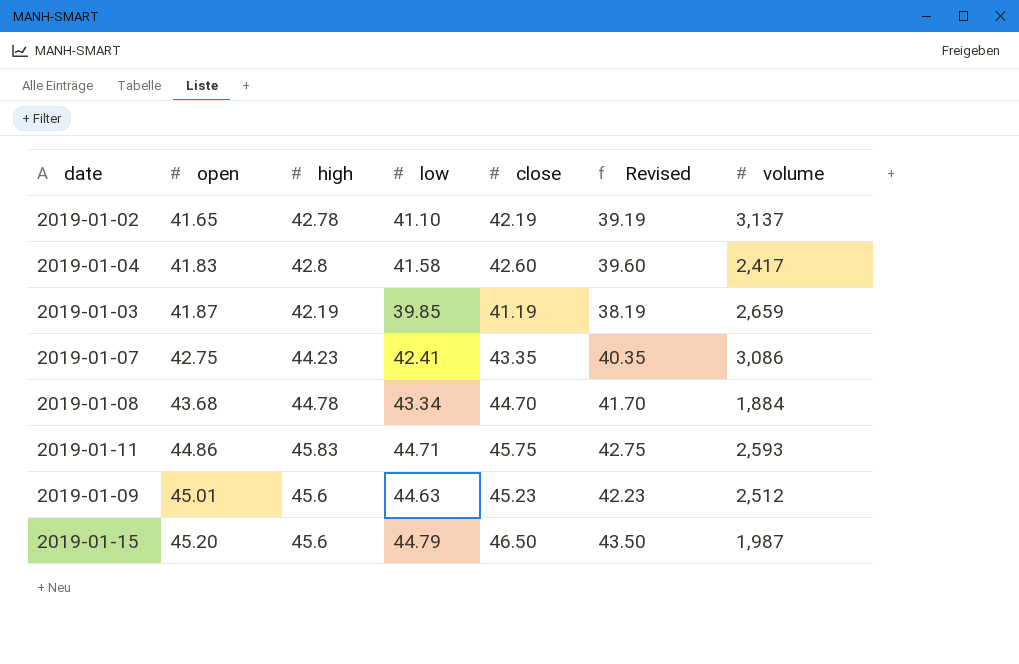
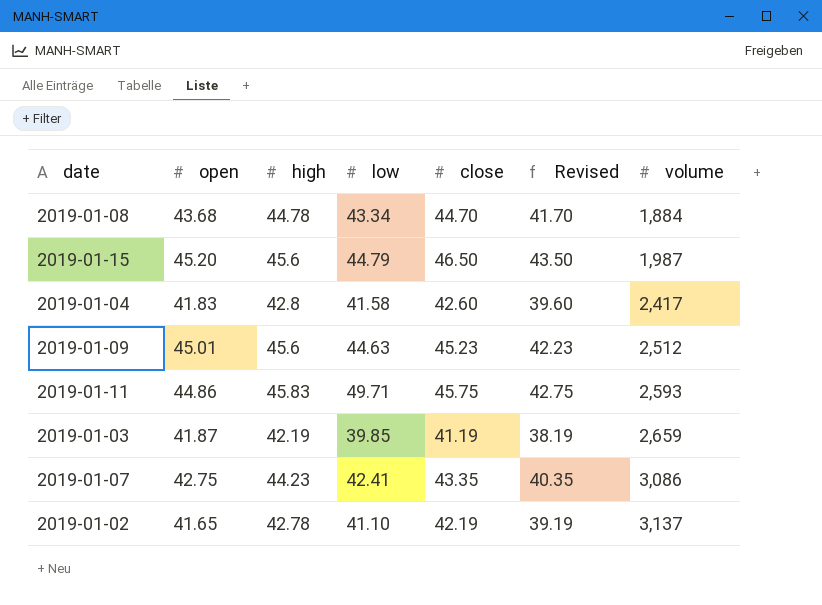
row order: open ascending -> volume ascending
2019-01-11 | low: 44.71 -> 49.71

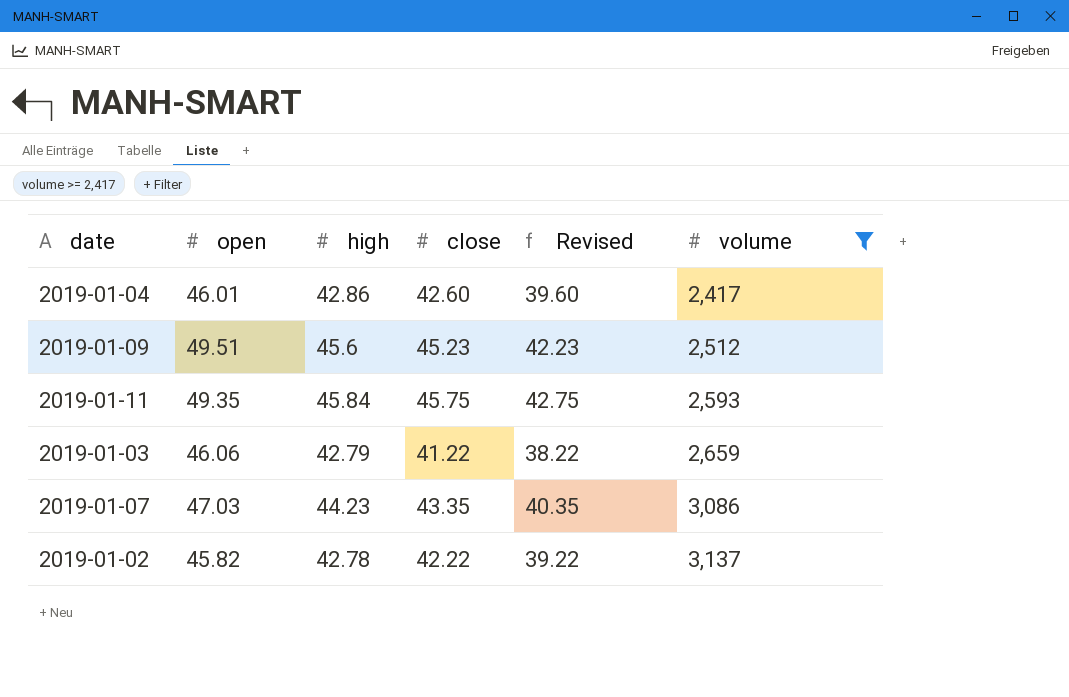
filter: none -> volume >= 2,417
column low | position: 4 -> none
2019-01-04 | open: 41.83 -> 46.01
2019-01-04 | high: 42.8 -> 42.86
2019-01-09 | open: 45.01 -> 49.51
2019-01-11 | open: 44.86 -> 49.35
2019-01-11 | high: 45.83 -> 45.84
2019-01-03 | open: 41.87 -> 46.06
2019-01-03 | high: 42.19 -> 42.79
2019-01-03 | close: 41.19 -> 41.22
2019-01-03 | Revised: 38.19 -> 38.22
2019-01-07 | open: 42.75 -> 47.03
2019-01-02 | open: 41.65 -> 45.82
2019-01-02 | close: 42.19 -> 42.22
2019-01-02 | Revised: 39.19 -> 39.22

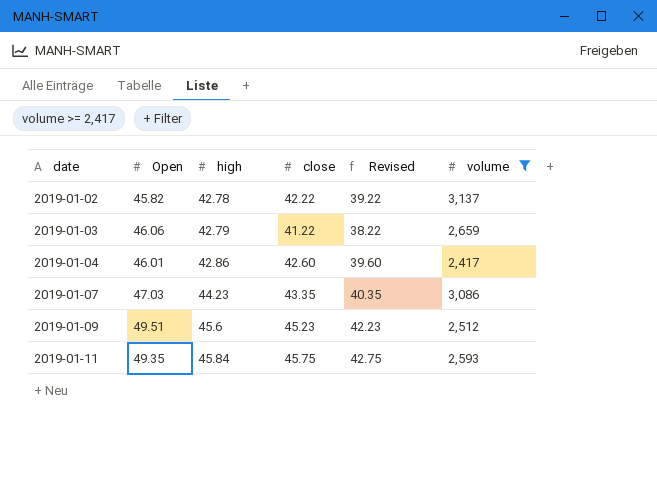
row order: volume ascending -> date ascending
column name: open -> Open

